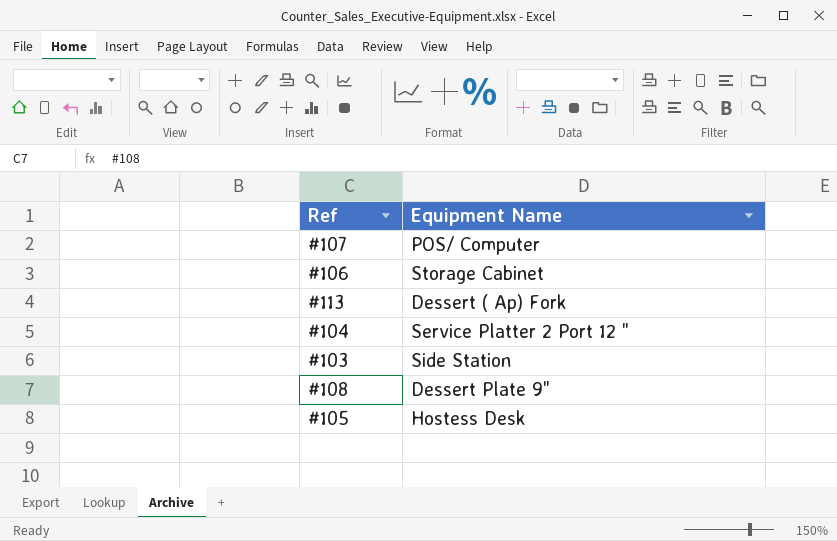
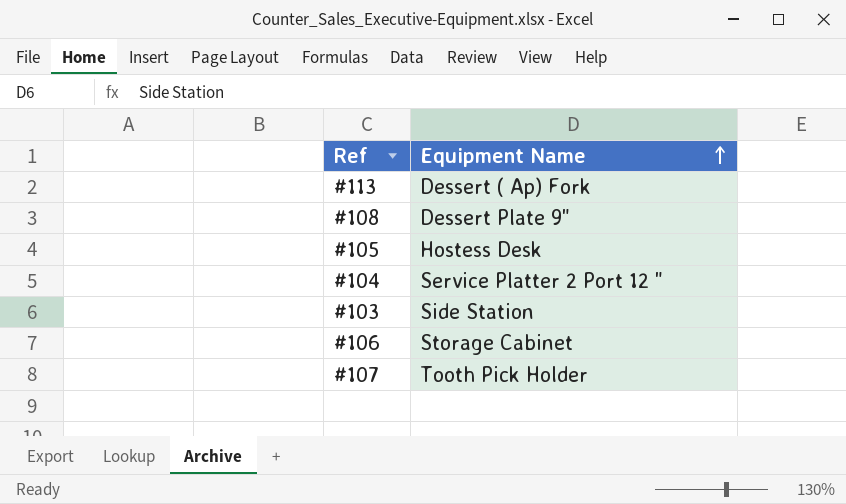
row order: none -> Equipment Name ascending
#107 | Equipment Name: POS/ Computer -> Tooth Pick Holder

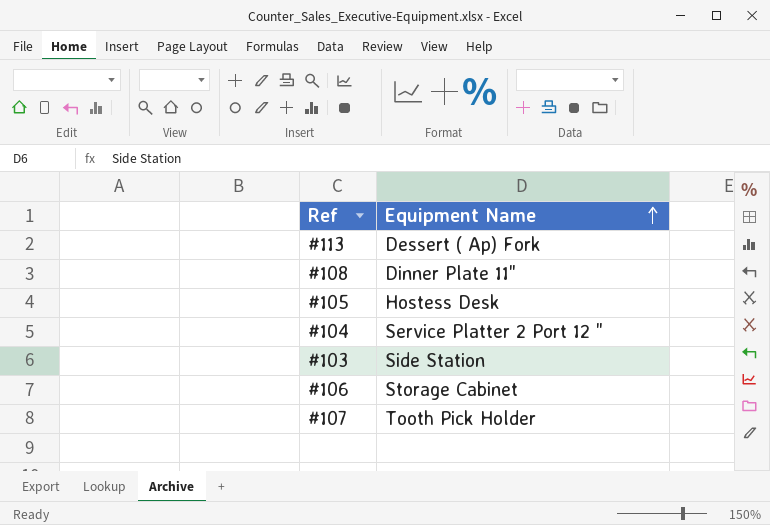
#108 | Equipment Name: Dessert Plate 9" -> Dinner Plate 11"

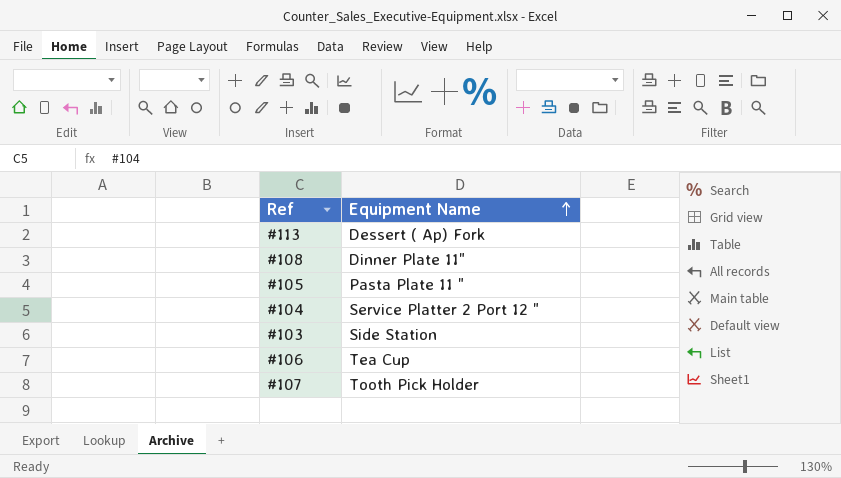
#105 | Equipment Name: Hostess Desk -> Pasta Plate 11 "
#106 | Equipment Name: Storage Cabinet -> Tea Cup

